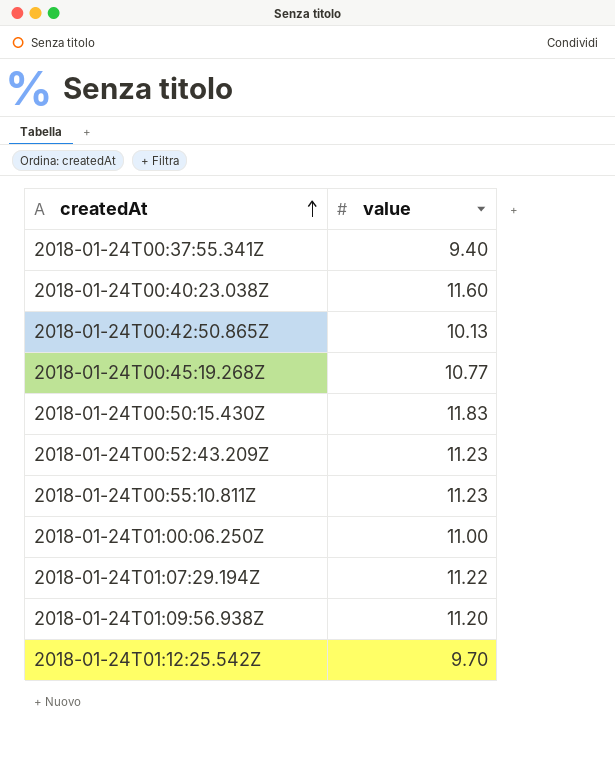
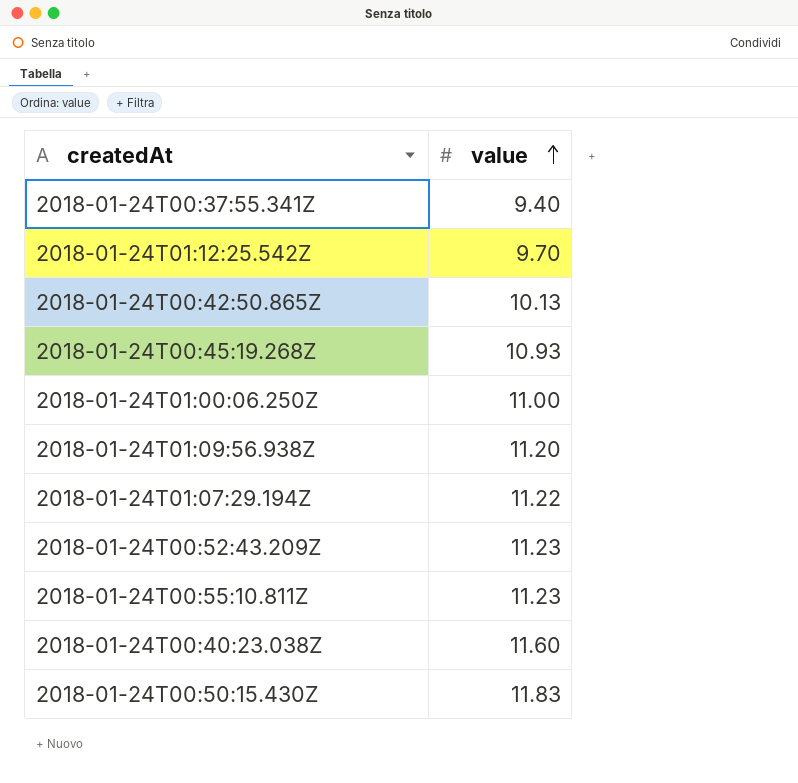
row order: createdAt ascending -> value ascending
2018-01-24T00:45:19.268Z | value: 10.77 -> 10.93

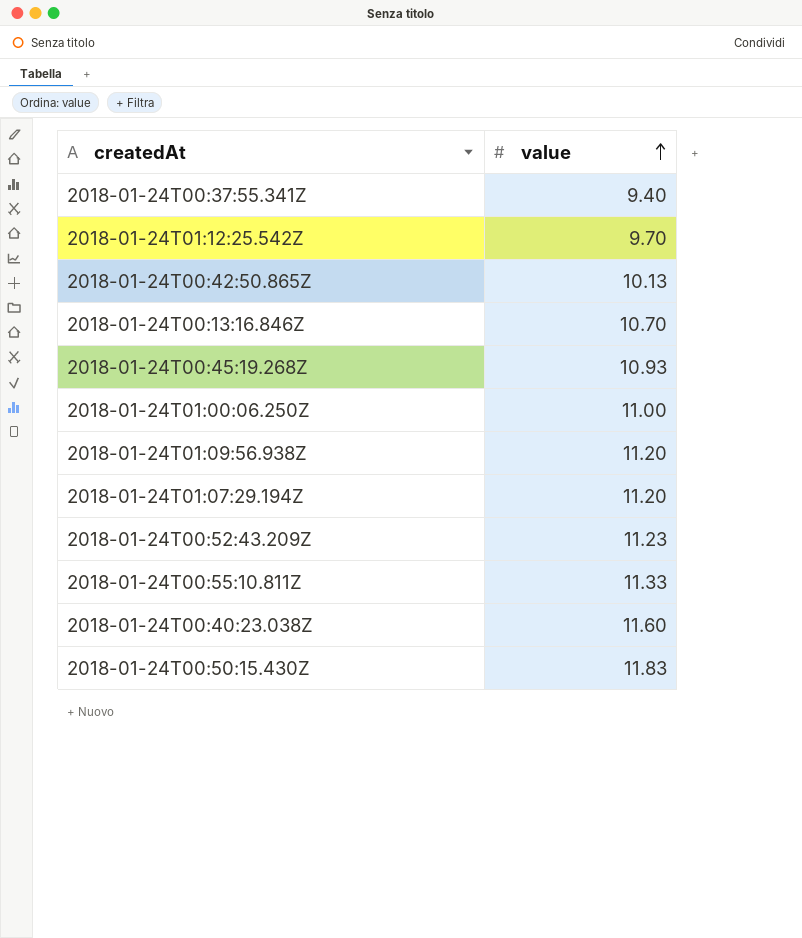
row 2018-01-24T00:13:16.846Z: none -> 10.70
2018-01-24T01:07:29.194Z | value: 11.22 -> 11.20
2018-01-24T00:55:10.811Z | value: 11.23 -> 11.33

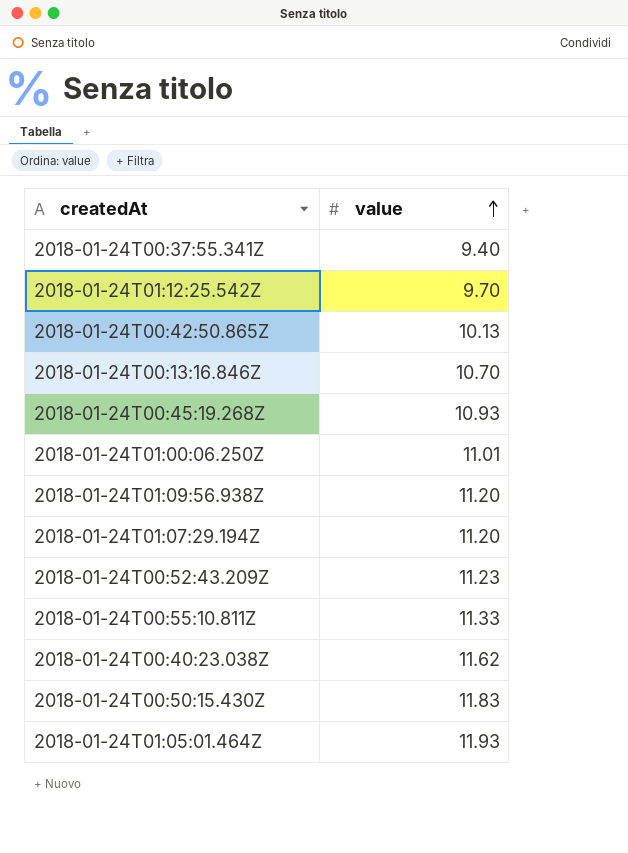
2018-01-24T01:00:06.250Z | value: 11.00 -> 11.01
2018-01-24T00:40:23.038Z | value: 11.60 -> 11.62
row 2018-01-24T01:05:01.464Z: none -> 11.93

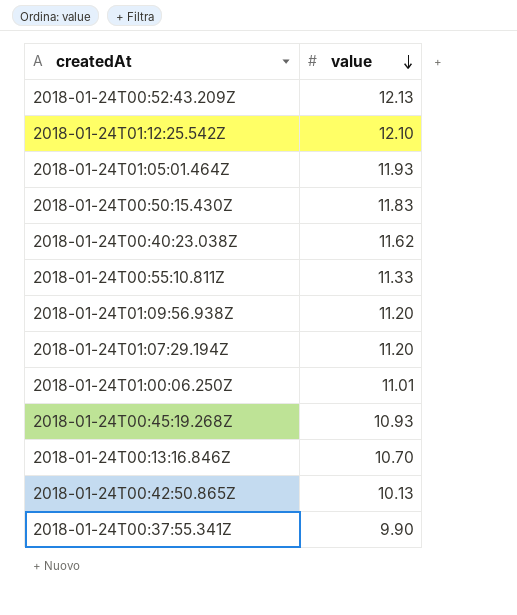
row order: value ascending -> value descending
2018-01-24T00:52:43.209Z | value: 11.23 -> 12.13
2018-01-24T01:12:25.542Z | value: 9.70 -> 12.10
2018-01-24T00:37:55.341Z | value: 9.40 -> 9.90

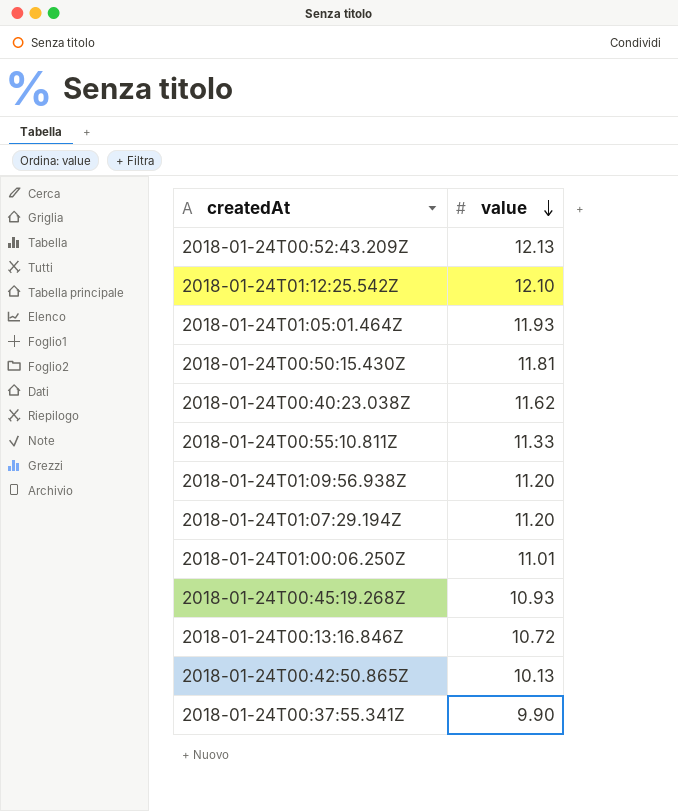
2018-01-24T00:50:15.430Z | value: 11.83 -> 11.81
2018-01-24T00:13:16.846Z | value: 10.70 -> 10.72

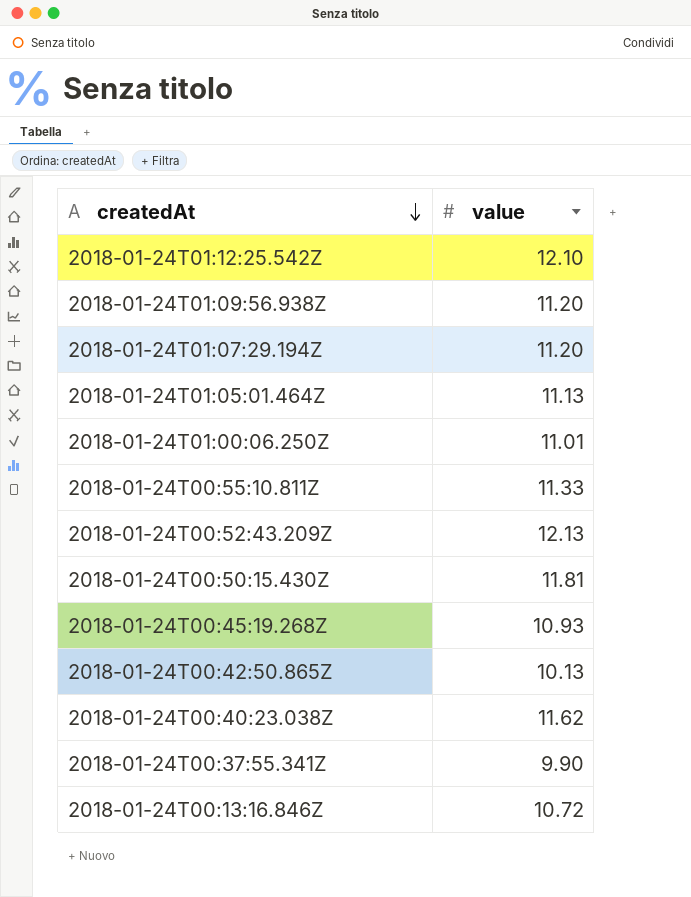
row order: value descending -> createdAt descending
2018-01-24T01:05:01.464Z | value: 11.93 -> 11.13

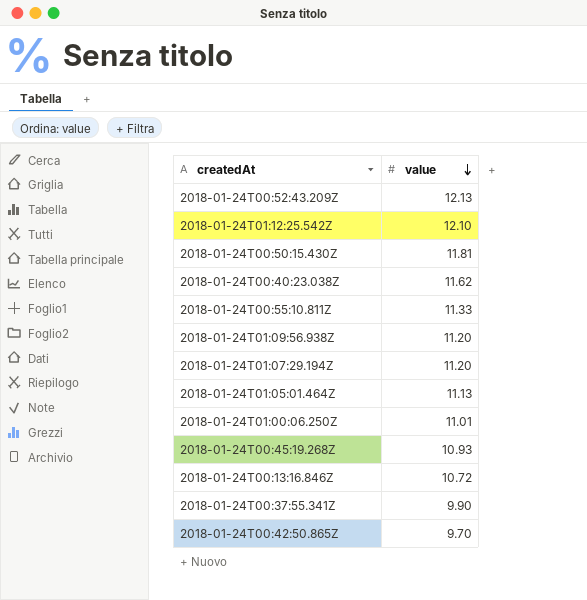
row order: createdAt descending -> value descending
2018-01-24T00:42:50.865Z | value: 10.13 -> 9.70

